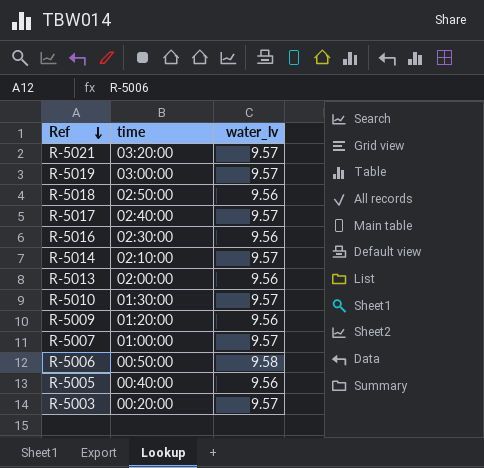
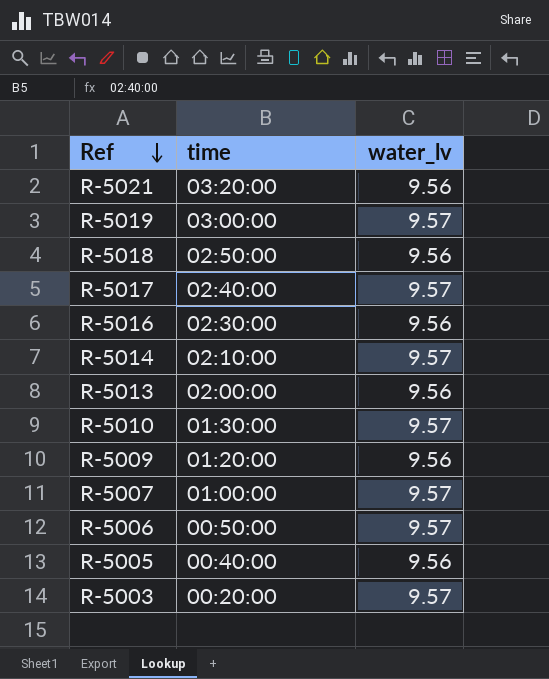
R-5021 | water_lv: 9.57 -> 9.56
R-5006 | water_lv: 9.58 -> 9.57

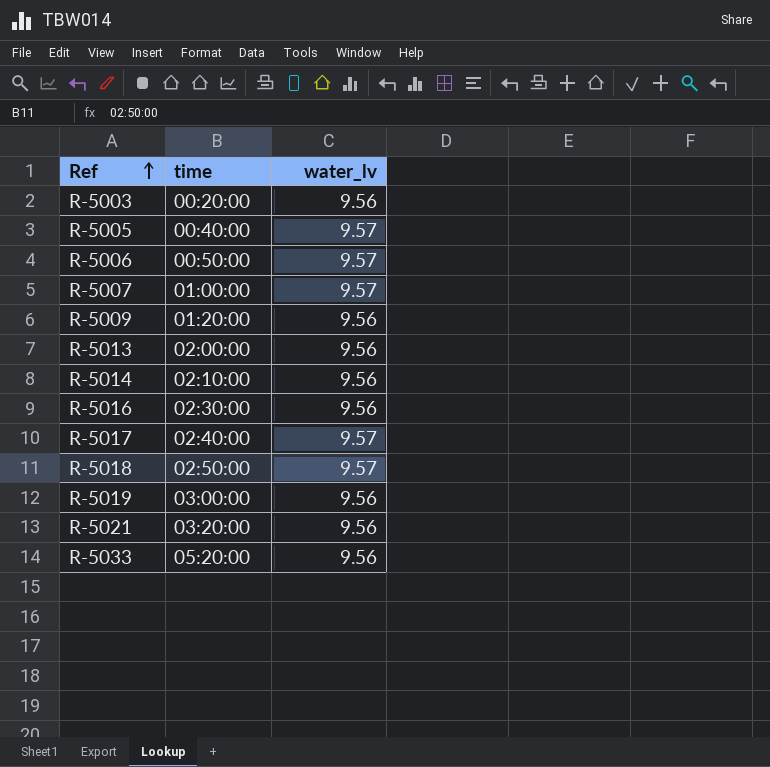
row order: Ref descending -> Ref ascending
row R-5010: 01:30:00 | 9.57 -> none
R-5003 | water_lv: 9.57 -> 9.56
R-5005 | water_lv: 9.56 -> 9.57
R-5014 | water_lv: 9.57 -> 9.56
R-5018 | water_lv: 9.56 -> 9.57
R-5019 | water_lv: 9.57 -> 9.56
row R-5033: none -> 05:20:00 | 9.56

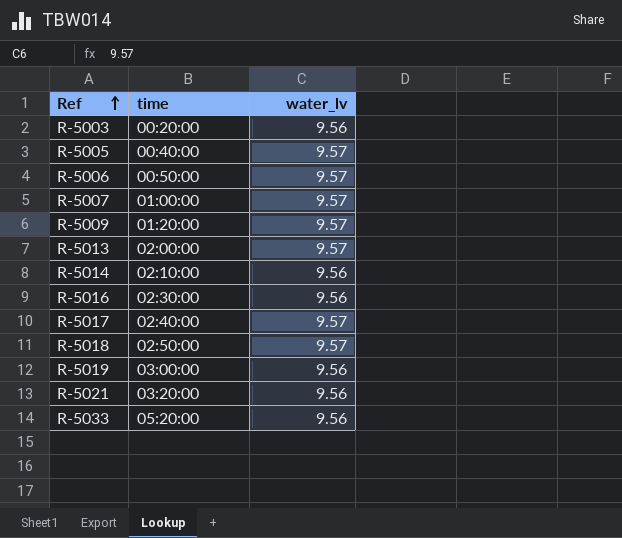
R-5009 | water_lv: 9.56 -> 9.57
R-5013 | water_lv: 9.56 -> 9.57

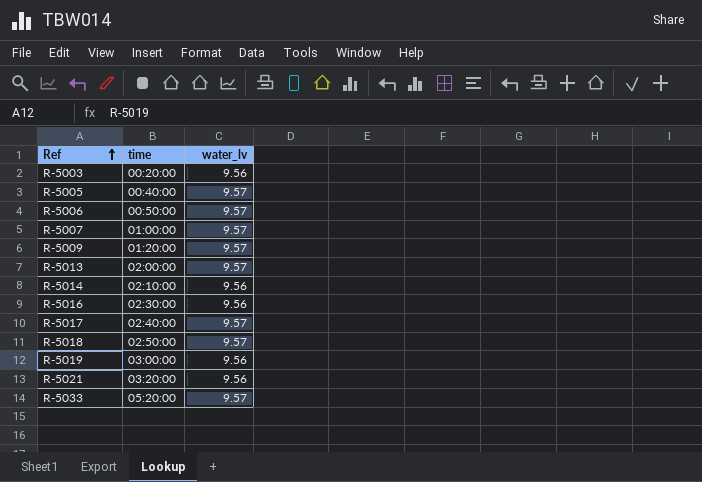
R-5033 | water_lv: 9.56 -> 9.57

